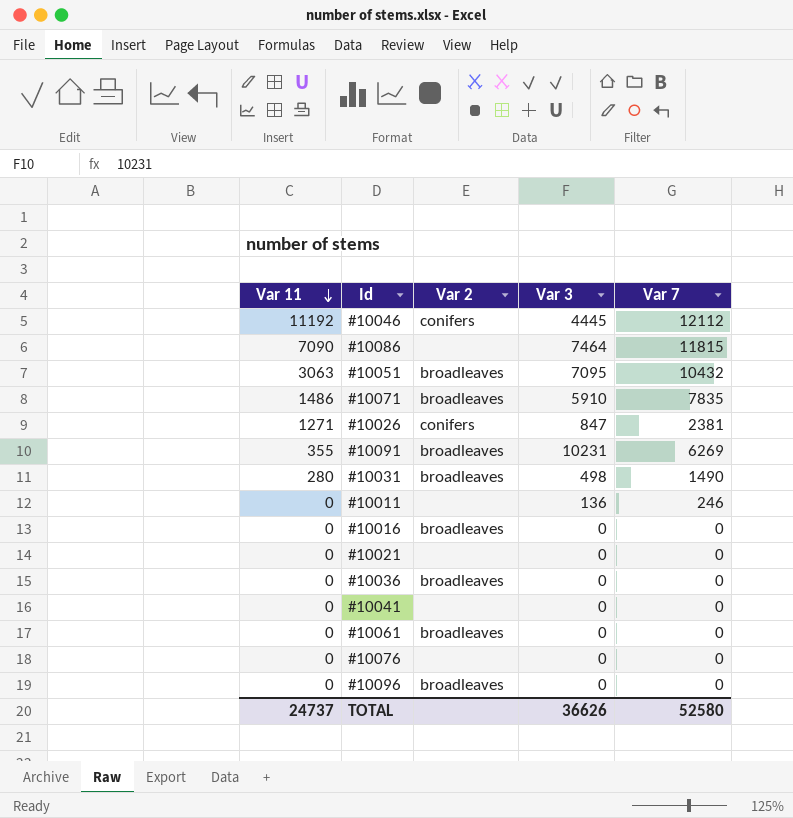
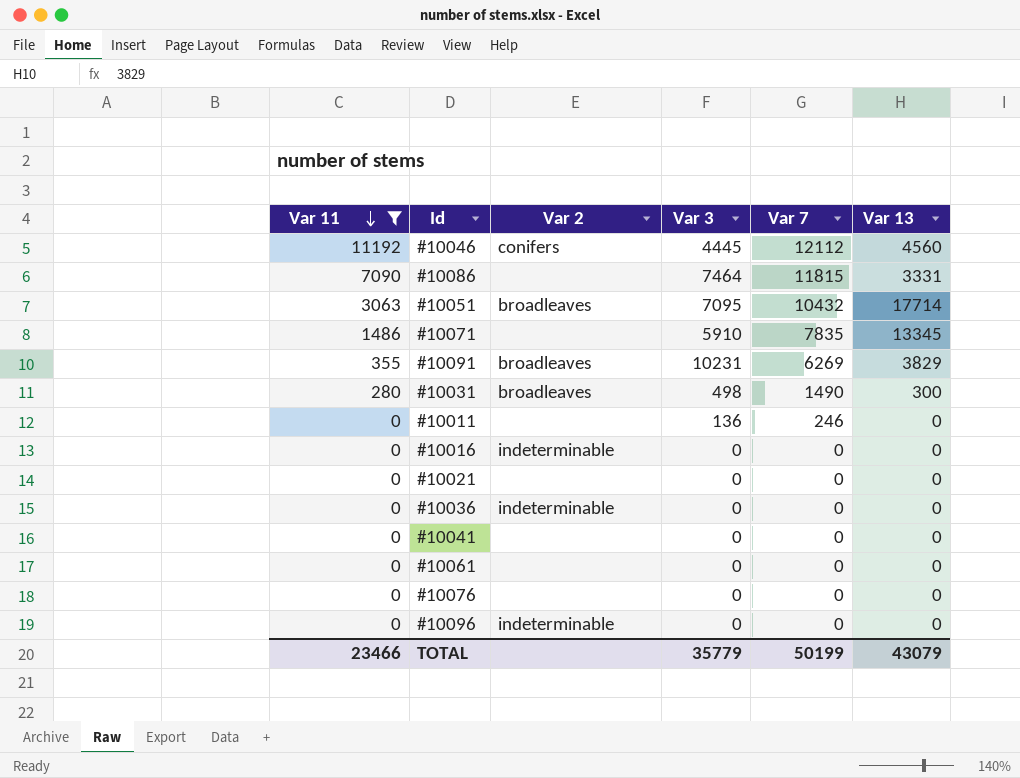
filter: none -> Var 11 != 1271
column Var 13 | position: none -> 6
#10071 | Var 2: broadleaves -> none
#10016 | Var 2: broadleaves -> indeterminable
#10036 | Var 2: broadleaves -> indeterminable
#10061 | Var 2: broadleaves -> none
#10096 | Var 2: broadleaves -> indeterminable
TOTAL | Var 11: 24737 -> 23466
TOTAL | Var 3: 36626 -> 35779
TOTAL | Var 7: 52580 -> 50199

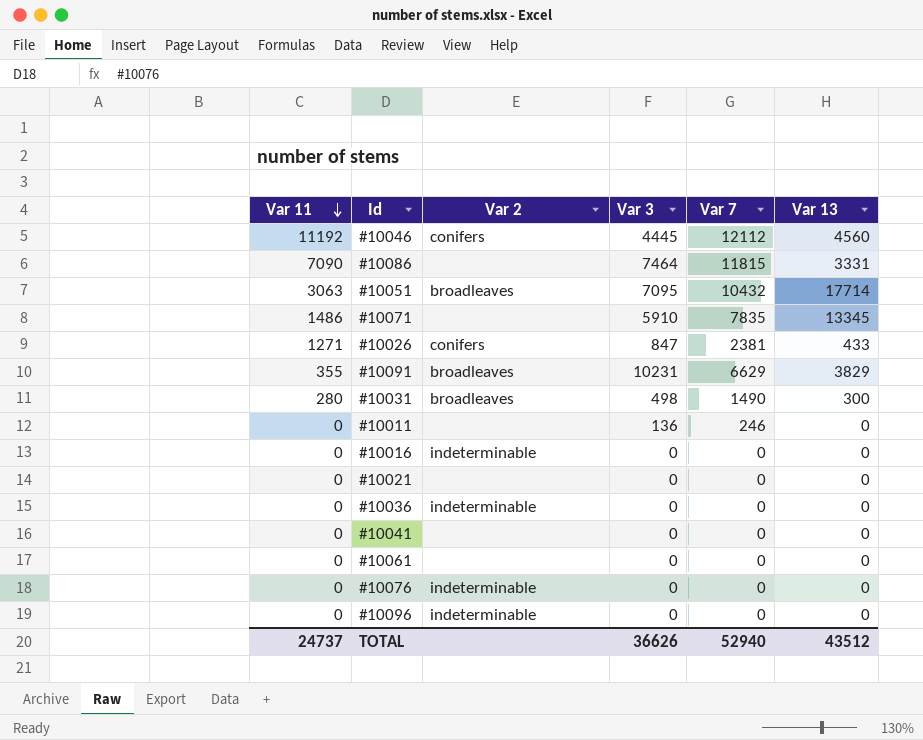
filter: Var 11 != 1271 -> none
#10091 | Var 7: 6269 -> 6629
#10076 | Var 2: none -> indeterminable
TOTAL | Var 11: 23466 -> 24737
TOTAL | Var 3: 35779 -> 36626
TOTAL | Var 7: 50199 -> 52940
TOTAL | Var 13: 43079 -> 43512

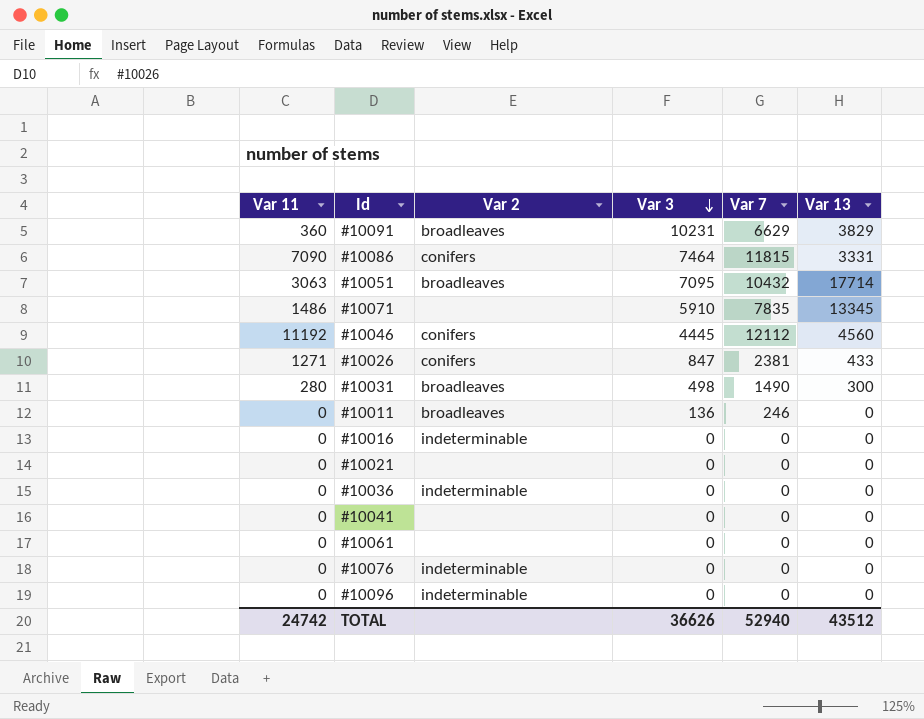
row order: Var 11 descending -> Var 3 descending
#10091 | Var 11: 355 -> 360
#10086 | Var 2: none -> conifers
#10011 | Var 2: none -> broadleaves
TOTAL | Var 11: 24737 -> 24742

